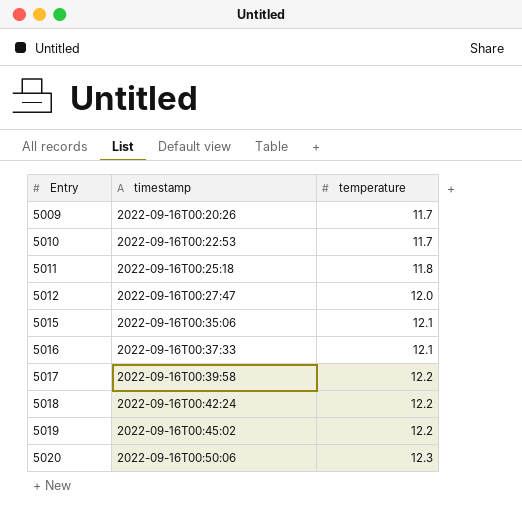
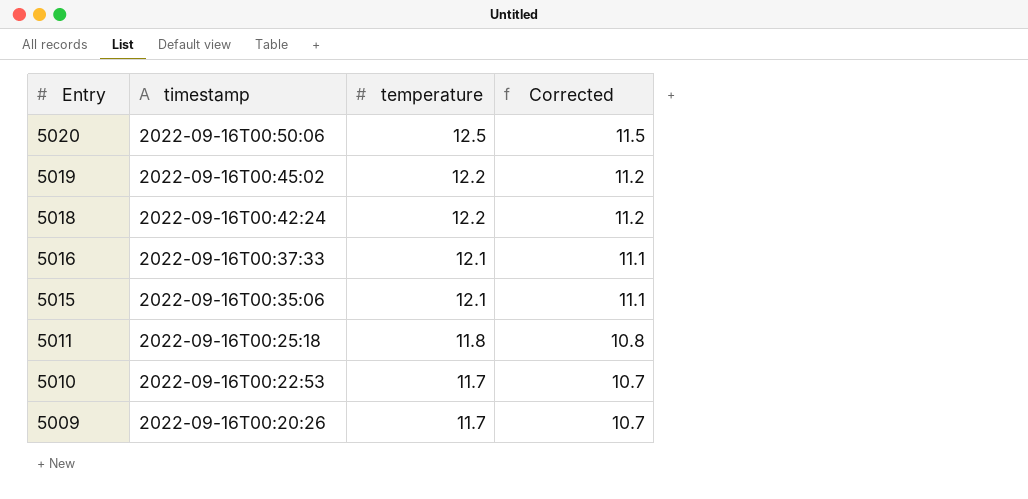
row order: Entry ascending -> Entry descending
column Corrected | formula: none -> [temperature] - 1
row 5012: 2022-09-16T00:27:47 | 12.0 -> none
row 5017: 2022-09-16T00:39:58 | 12.2 -> none
5020 | temperature: 12.3 -> 12.5

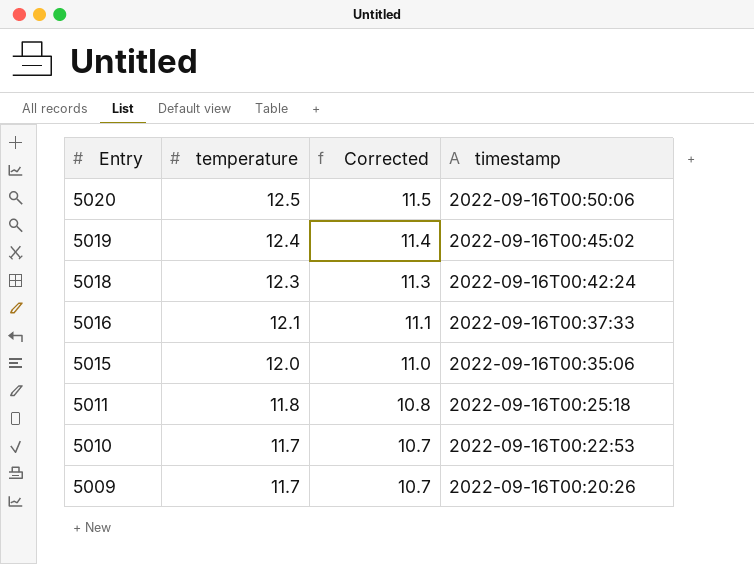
column timestamp | position: 2 -> 4
5019 | temperature: 12.2 -> 12.4
5019 | Corrected: 11.2 -> 11.4
5018 | temperature: 12.2 -> 12.3
5018 | Corrected: 11.2 -> 11.3
5015 | temperature: 12.1 -> 12.0
5015 | Corrected: 11.1 -> 11.0

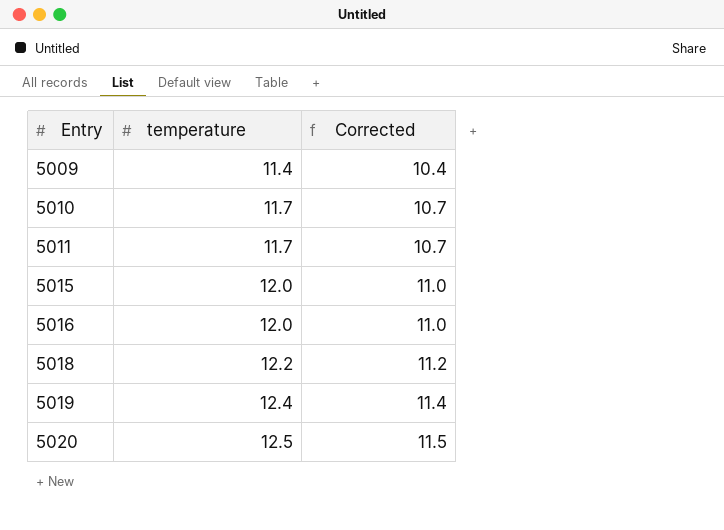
row order: Entry descending -> Entry ascending
column timestamp | position: 4 -> none
5009 | temperature: 11.7 -> 11.4
5009 | Corrected: 10.7 -> 10.4
5011 | temperature: 11.8 -> 11.7
5011 | Corrected: 10.8 -> 10.7
5016 | temperature: 12.1 -> 12.0
5016 | Corrected: 11.1 -> 11.0
5018 | temperature: 12.3 -> 12.2
5018 | Corrected: 11.3 -> 11.2

